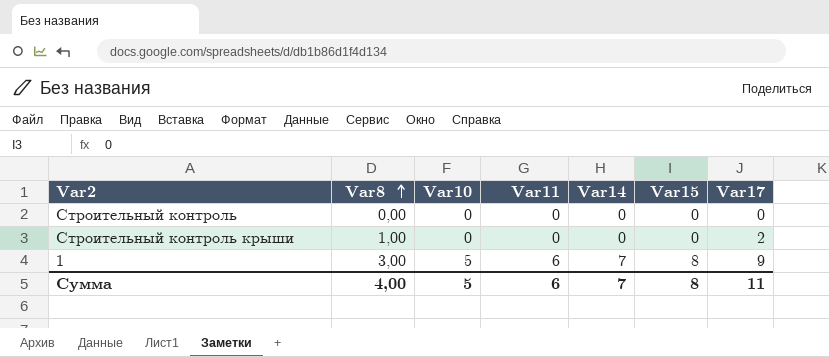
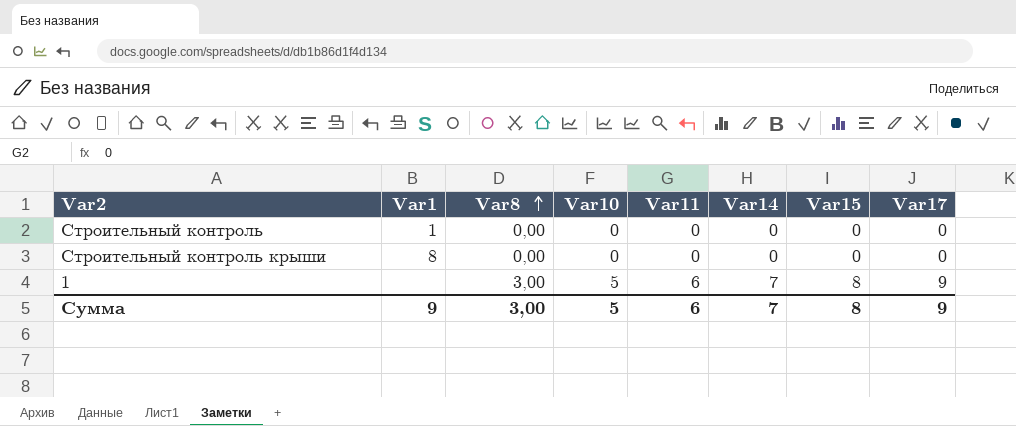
column Var1 | position: none -> 2
Строительный контроль крыши | Var8: 1,00 -> 0,00
Строительный контроль крыши | Var17: 2 -> 0
Сумма | Var8: 4,00 -> 3,00
Сумма | Var17: 11 -> 9

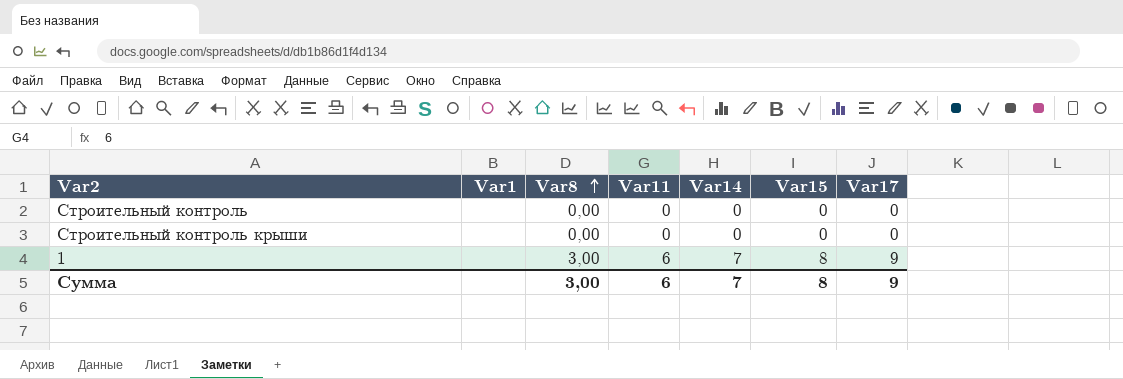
column Var10 | position: 4 -> none
Строительный контроль | Var1: 1 -> none
Строительный контроль крыши | Var1: 8 -> none
Сумма | Var1: 9 -> none

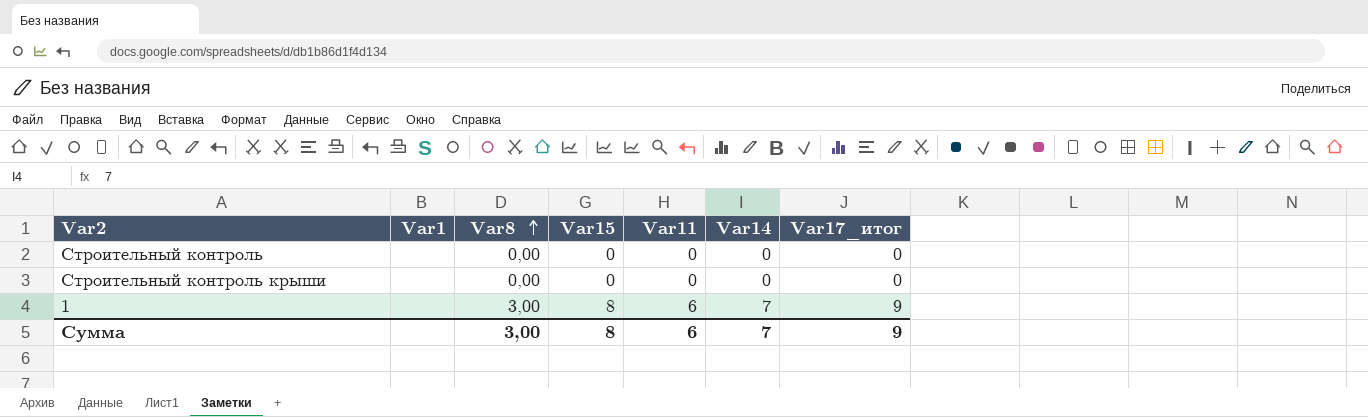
column Var15 | position: 6 -> 4
column name: Var17 -> Var17_итог

